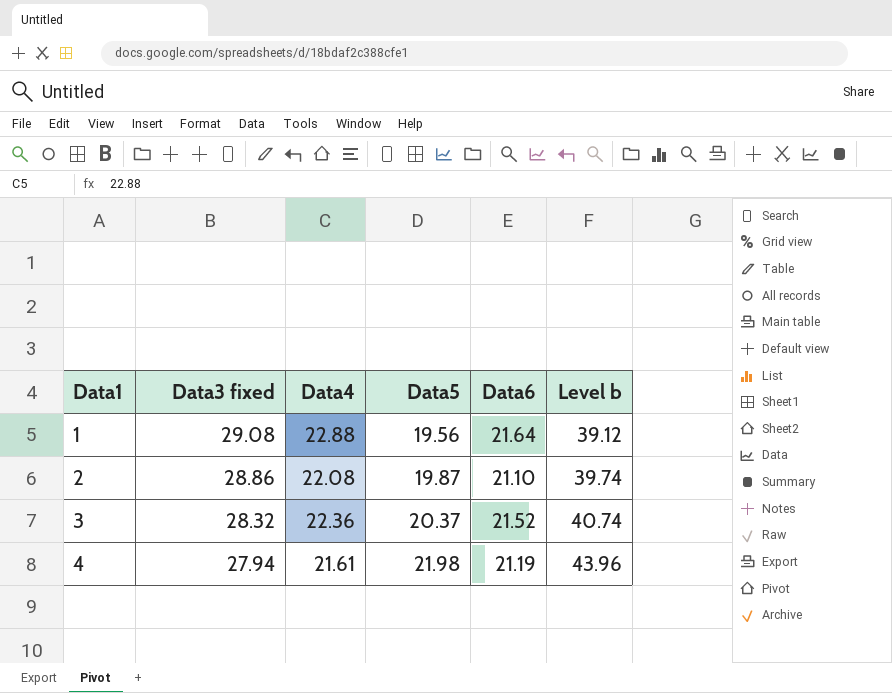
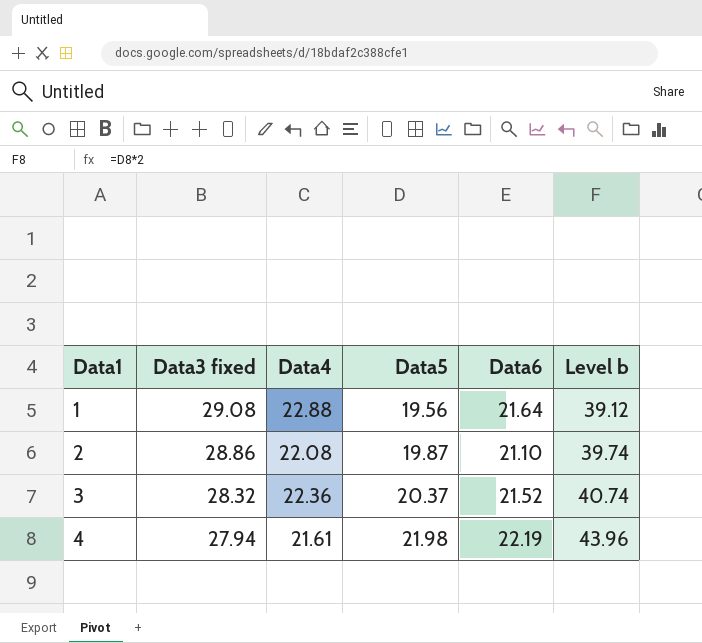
4 | Data6: 21.19 -> 22.19

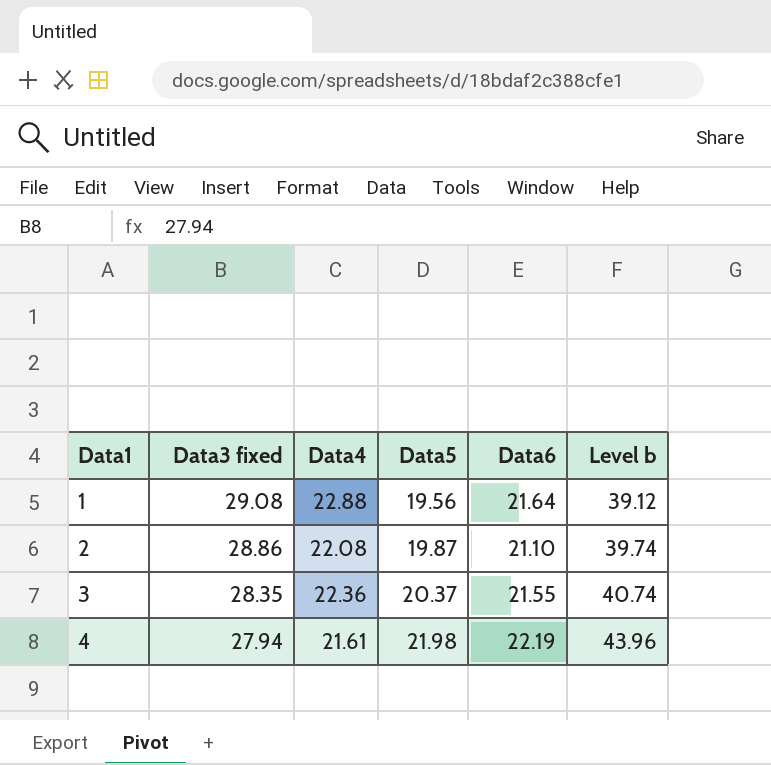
3 | Data3 fixed: 28.32 -> 28.35
3 | Data6: 21.52 -> 21.55

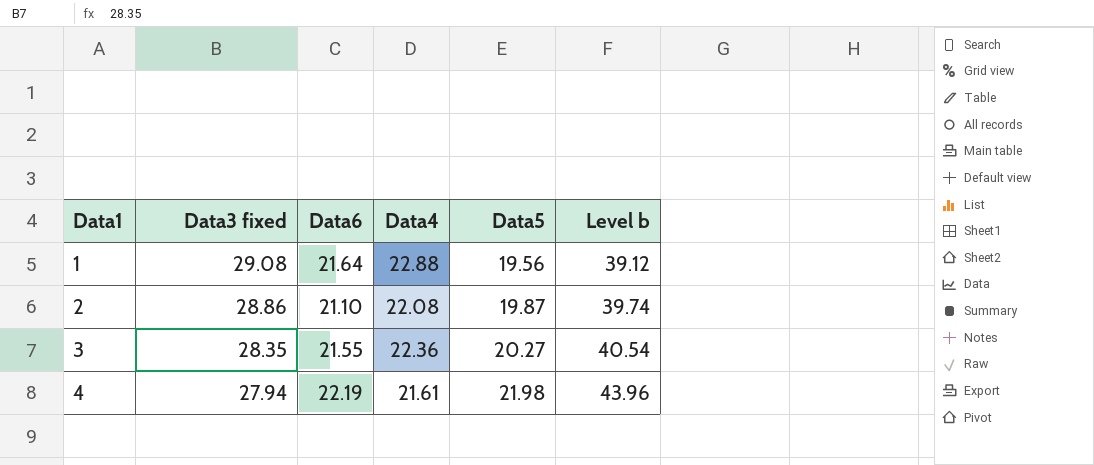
column Data6 | position: 5 -> 3
3 | Data5: 20.37 -> 20.27
3 | Level b: 40.74 -> 40.54

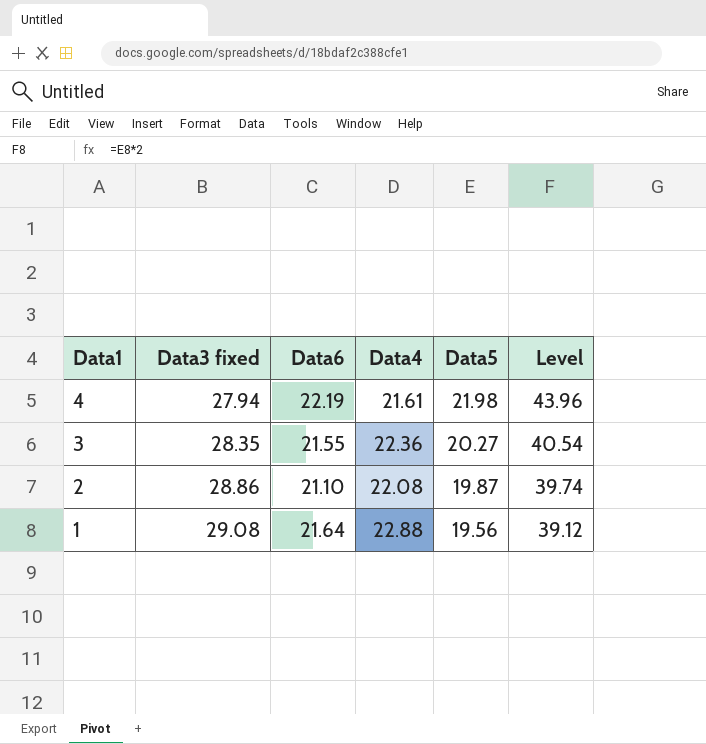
row order: Data1 ascending -> Data1 descending
column name: Level b -> Level

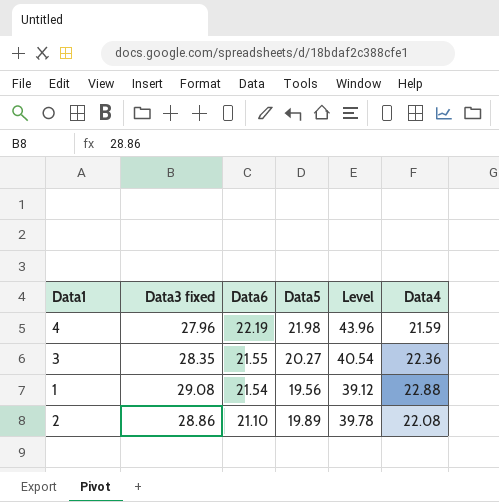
row order: Data1 descending -> Data6 descending
column Data4 | position: 4 -> 6
4 | Data3 fixed: 27.94 -> 27.96
4 | Data4: 21.61 -> 21.59
1 | Data6: 21.64 -> 21.54
2 | Data5: 19.87 -> 19.89
2 | Level: 39.74 -> 39.78

